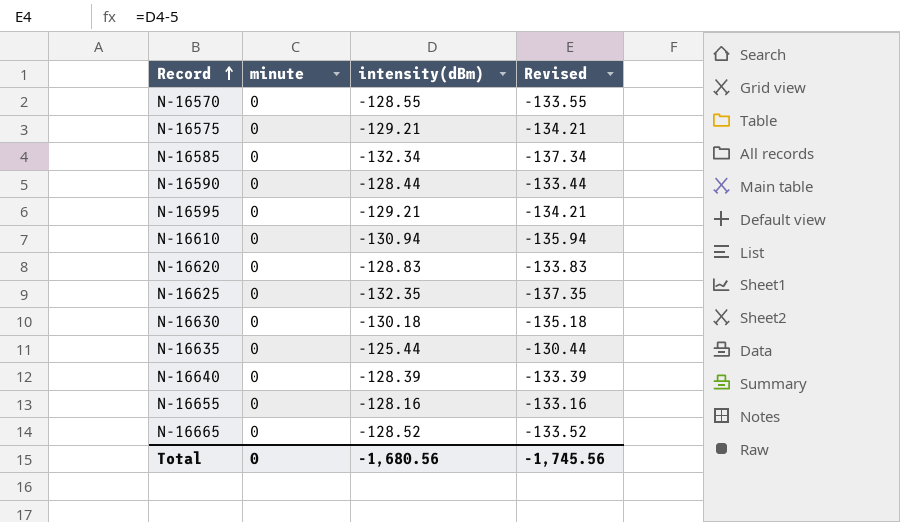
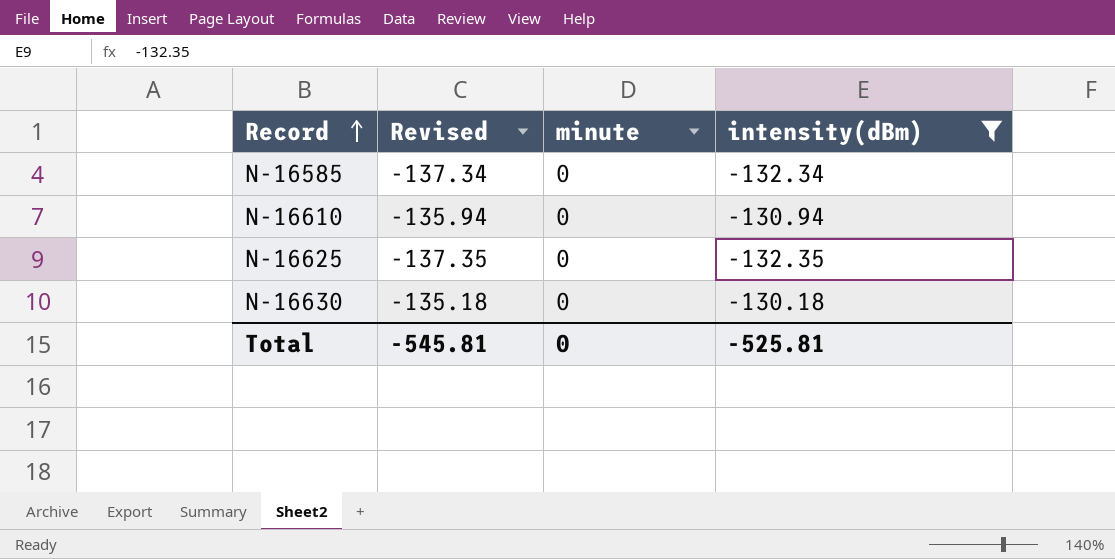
filter: none -> intensity(dBm) <= -130.18
column Revised | position: 4 -> 2
Total | Revised: -1,745.56 -> -545.81
Total | intensity(dBm): -1,680.56 -> -525.81

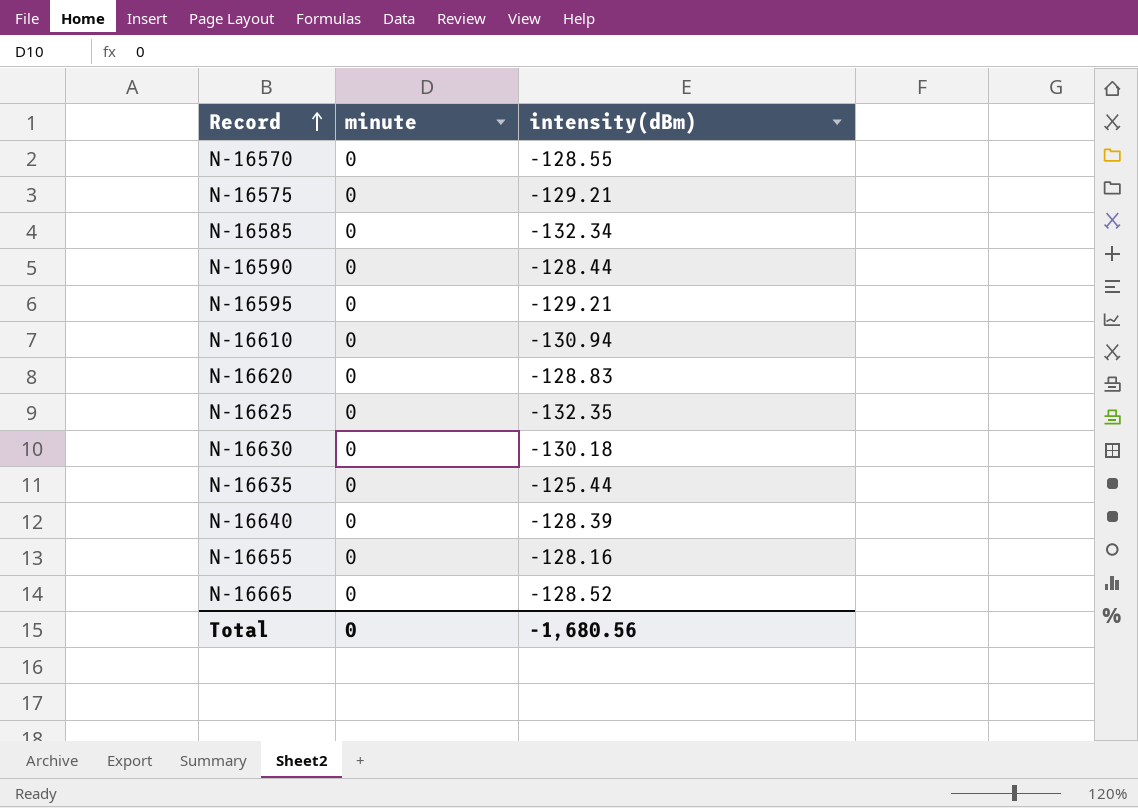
filter: intensity(dBm) <= -130.18 -> none
column Revised | formula: [intensity(dBm)] - 5 -> none
Total | intensity(dBm): -525.81 -> -1,680.56

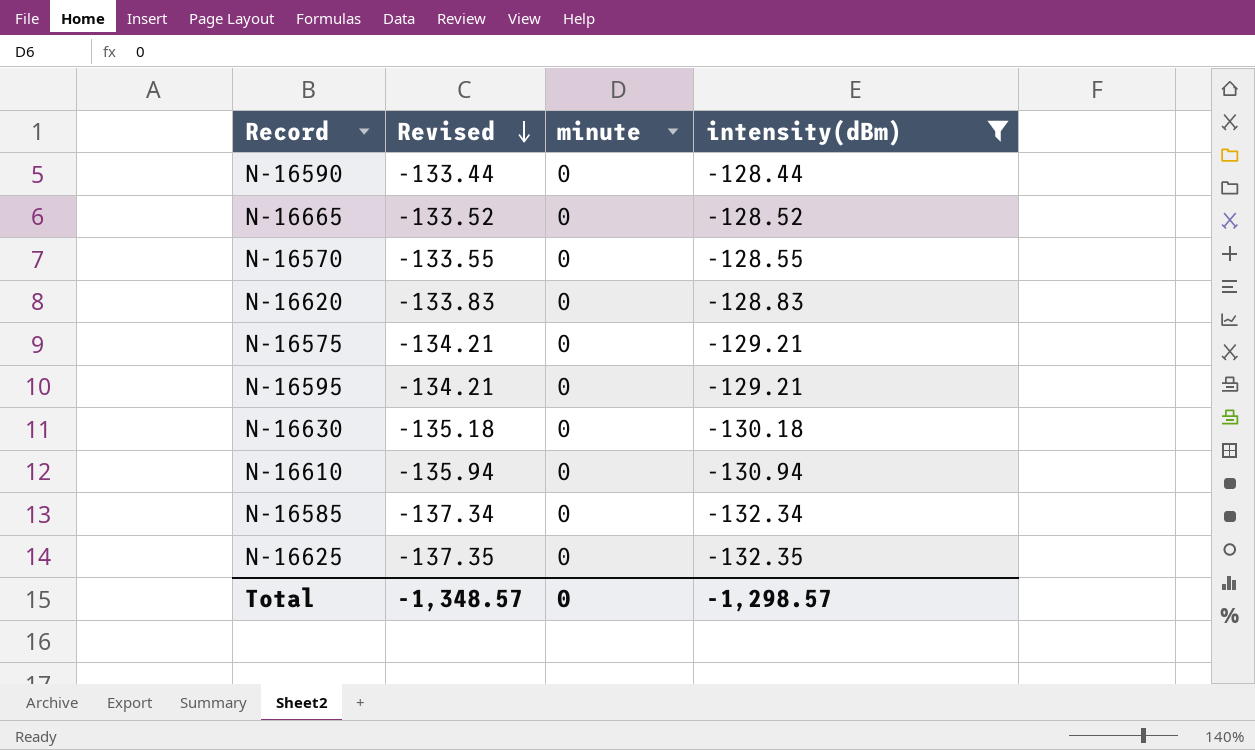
filter: none -> intensity(dBm) <= -128.44
row order: Record ascending -> Revised descending
column Revised | formula: none -> [intensity(dBm)] - 5
Total | intensity(dBm): -1,680.56 -> -1,298.57

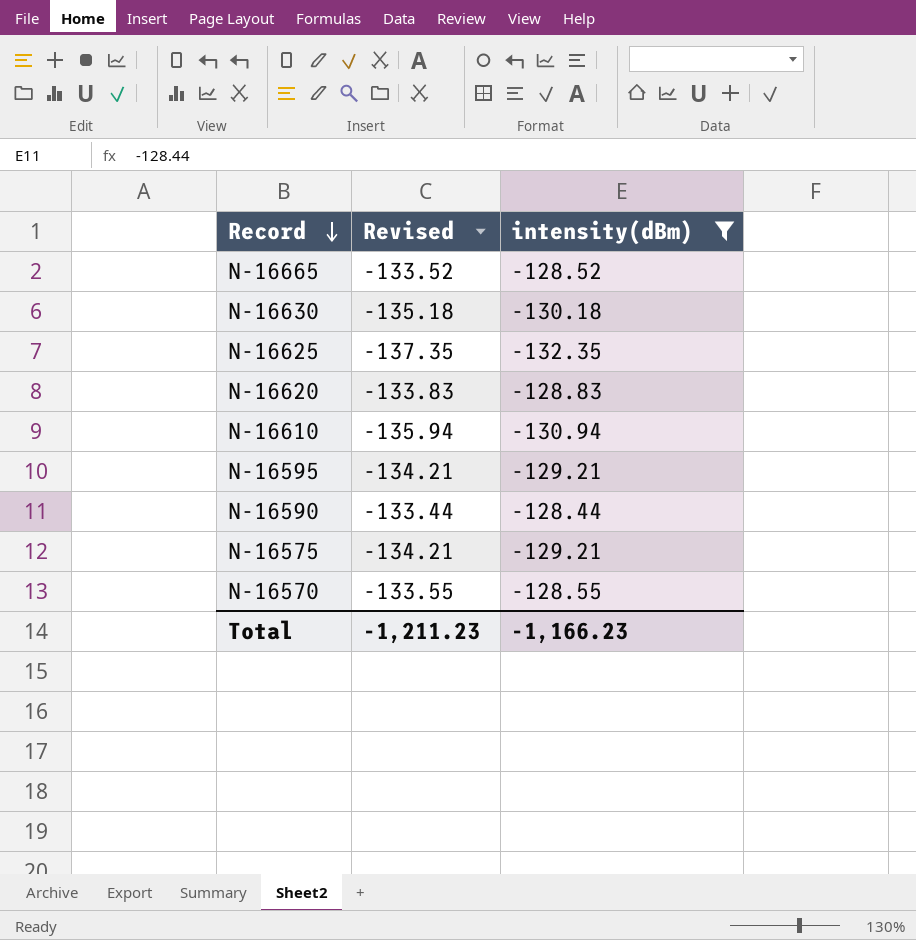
row order: Revised descending -> Record descending
column minute | position: 3 -> none
row N-16585: -137.34 | 0 | -132.34 -> none
Total | Revised: -1,348.57 -> -1,211.23
Total | intensity(dBm): -1,298.57 -> -1,166.23

